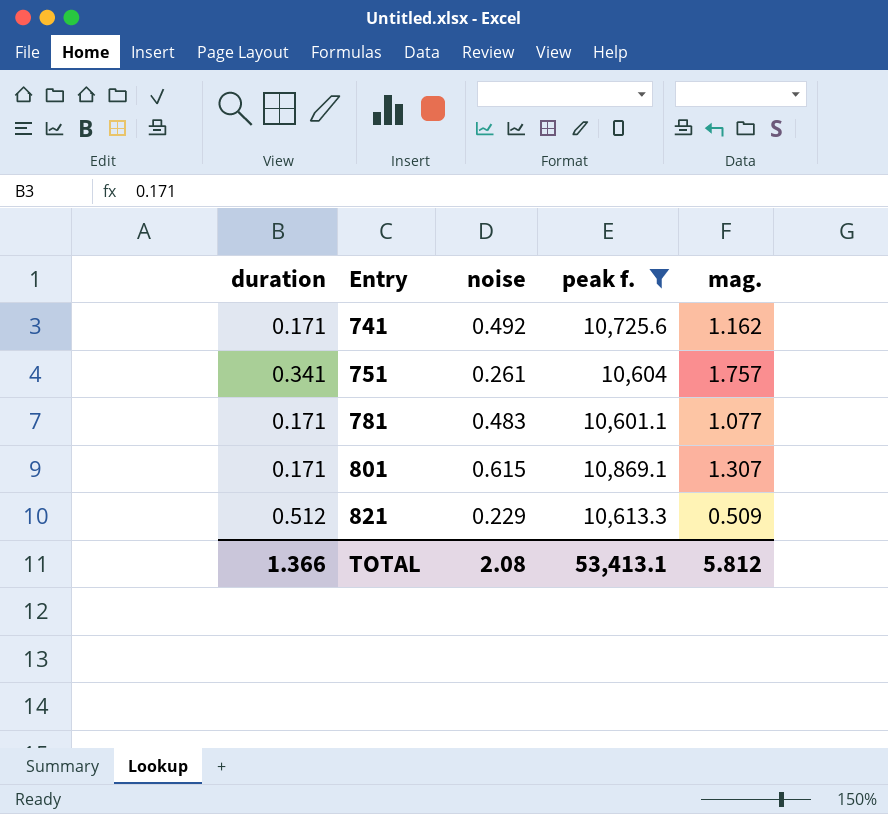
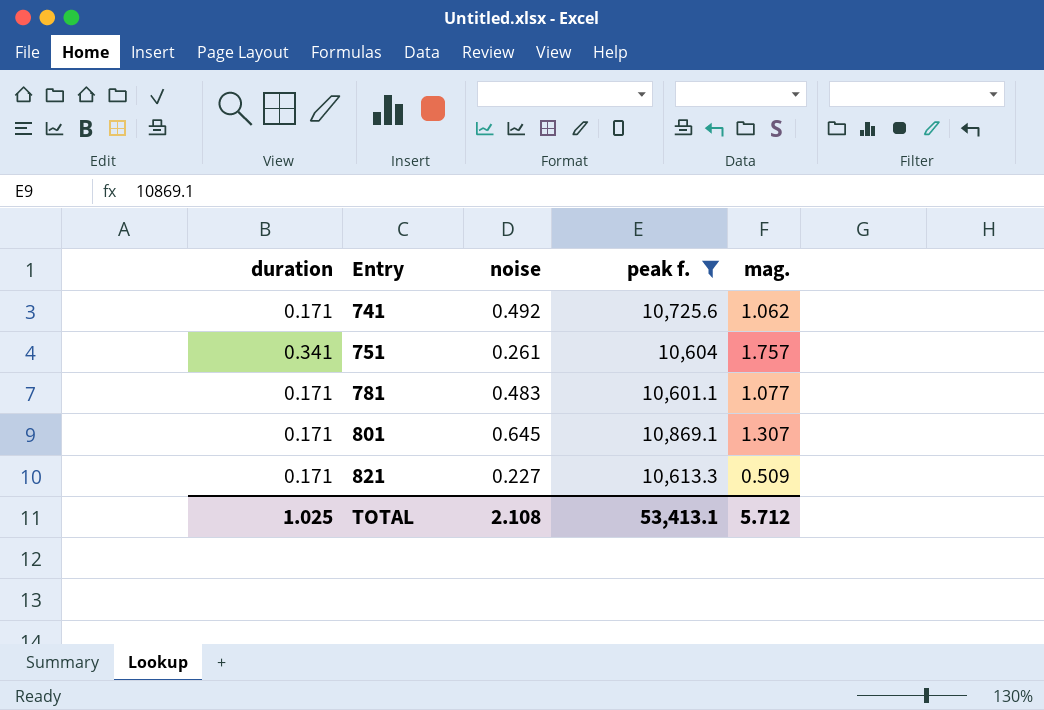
741 | mag.: 1.162 -> 1.062
801 | noise: 0.615 -> 0.645
821 | duration: 0.512 -> 0.171
821 | noise: 0.229 -> 0.227
TOTAL | duration: 1.366 -> 1.025
TOTAL | noise: 2.08 -> 2.108
TOTAL | mag.: 5.812 -> 5.712

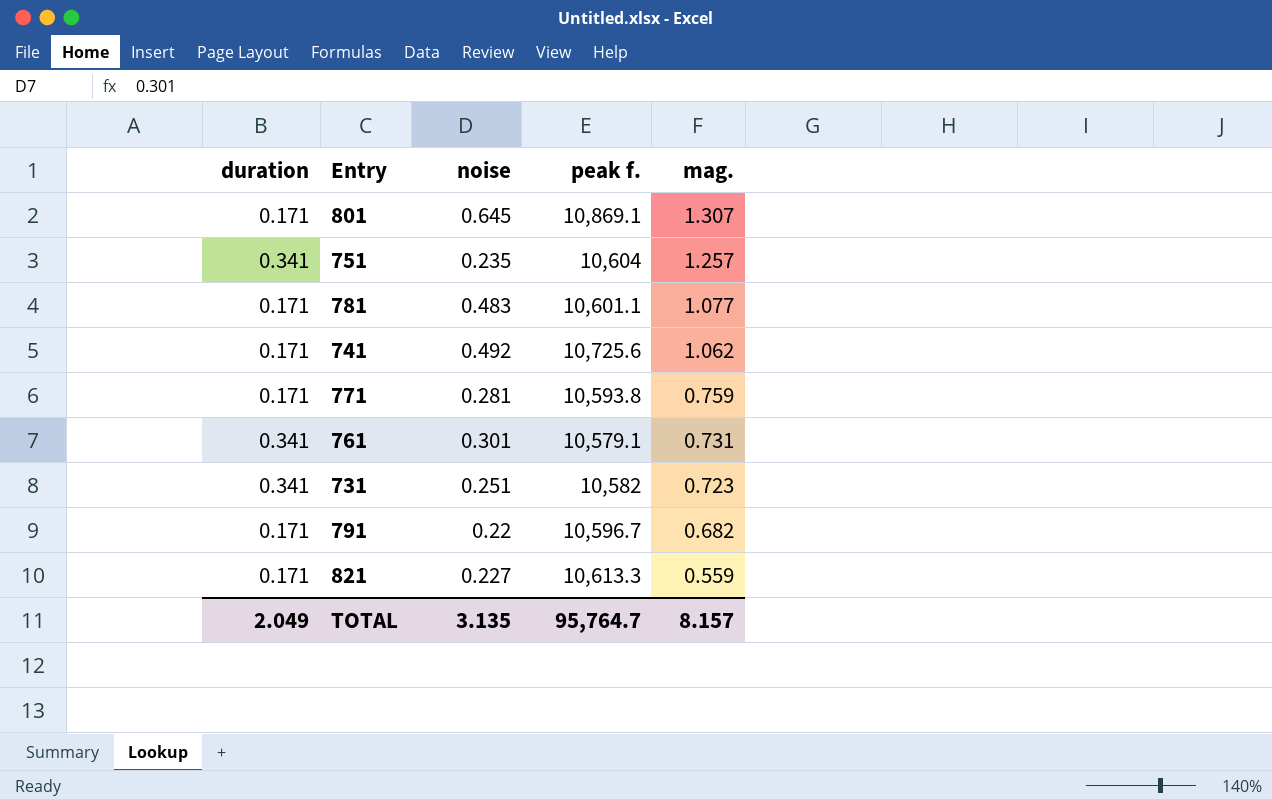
filter: peak f. >= 10,601.1 -> none
row order: Entry ascending -> mag. descending
751 | noise: 0.261 -> 0.235
751 | mag.: 1.757 -> 1.257
821 | mag.: 0.509 -> 0.559
TOTAL | duration: 1.025 -> 2.049
TOTAL | noise: 2.108 -> 3.135
TOTAL | peak f.: 53,413.1 -> 95,764.7
TOTAL | mag.: 5.712 -> 8.157

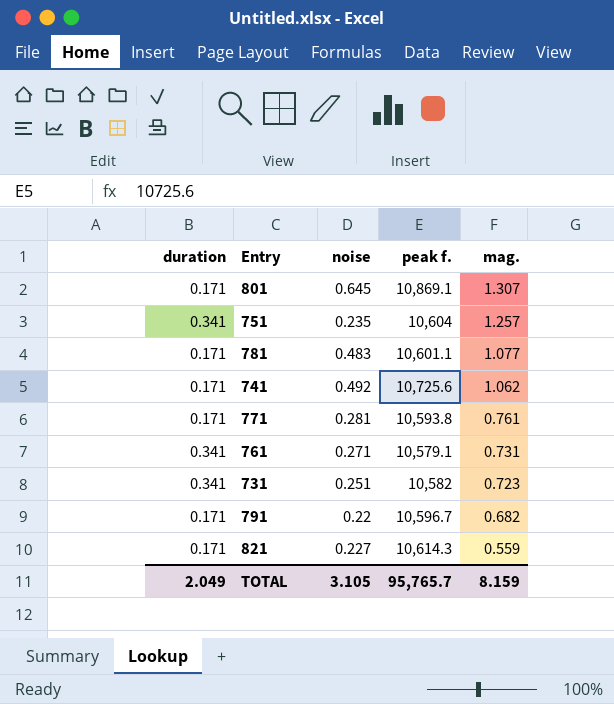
771 | mag.: 0.759 -> 0.761
761 | noise: 0.301 -> 0.271
821 | peak f.: 10,613.3 -> 10,614.3
TOTAL | noise: 3.135 -> 3.105
TOTAL | peak f.: 95,764.7 -> 95,765.7
TOTAL | mag.: 8.157 -> 8.159

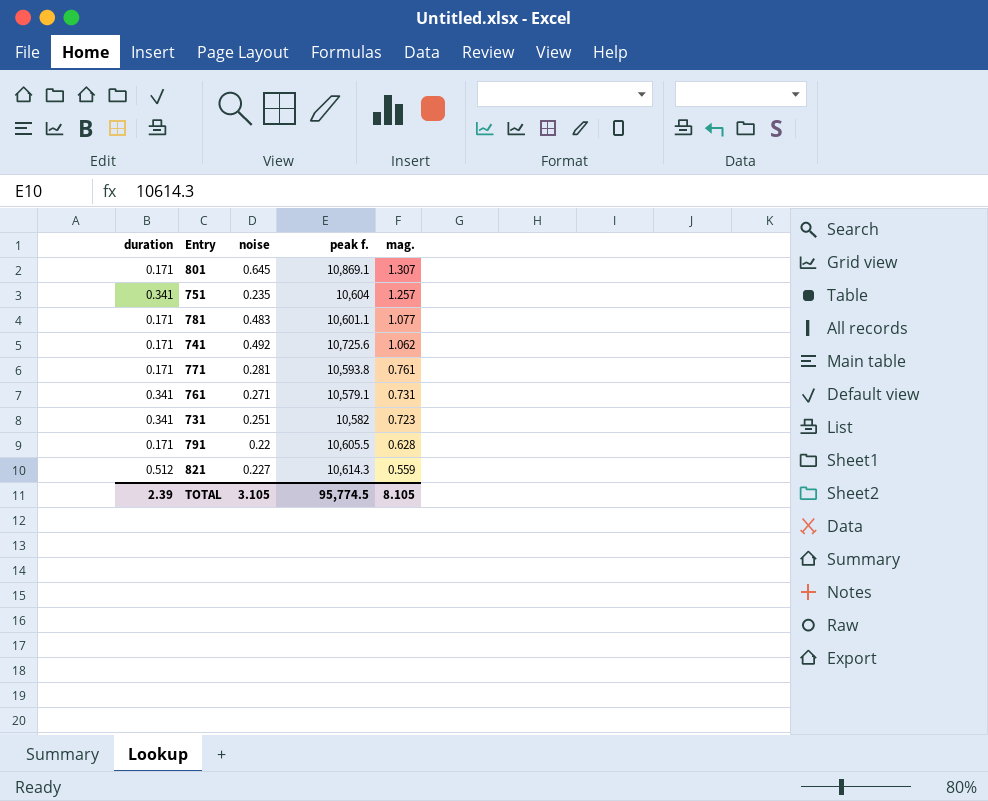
791 | peak f.: 10,596.7 -> 10,605.5
791 | mag.: 0.682 -> 0.628
821 | duration: 0.171 -> 0.512
TOTAL | duration: 2.049 -> 2.39
TOTAL | peak f.: 95,765.7 -> 95,774.5
TOTAL | mag.: 8.159 -> 8.105

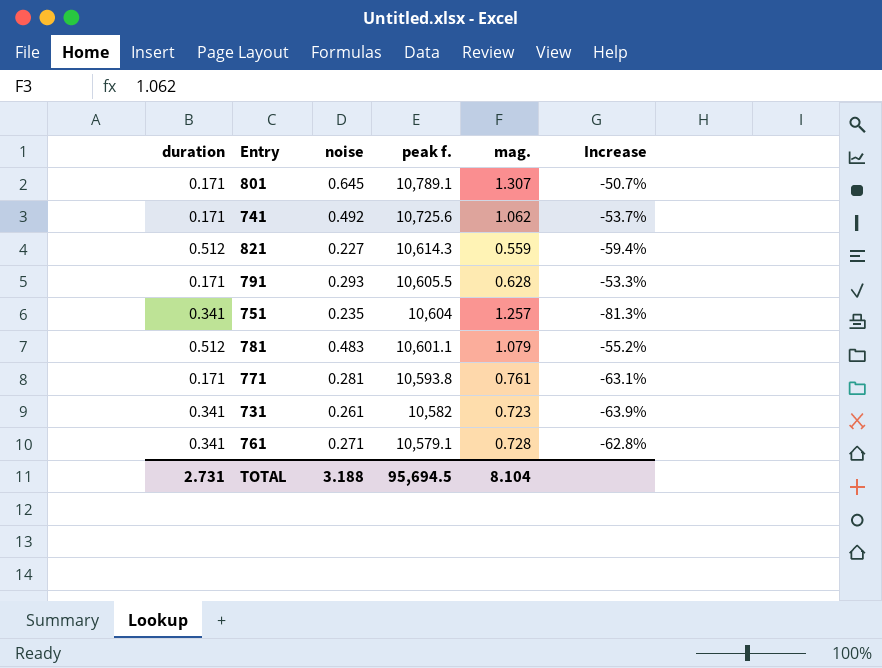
row order: mag. descending -> peak f. descending
column Increase | formula: none -> ([noise] - [mag.]) / [mag.]
801 | peak f.: 10,869.1 -> 10,789.1
791 | noise: 0.22 -> 0.293
781 | duration: 0.171 -> 0.512
781 | mag.: 1.077 -> 1.079
731 | noise: 0.251 -> 0.261
761 | mag.: 0.731 -> 0.728
TOTAL | duration: 2.39 -> 2.731
TOTAL | noise: 3.105 -> 3.188
TOTAL | peak f.: 95,774.5 -> 95,694.5
TOTAL | mag.: 8.105 -> 8.104

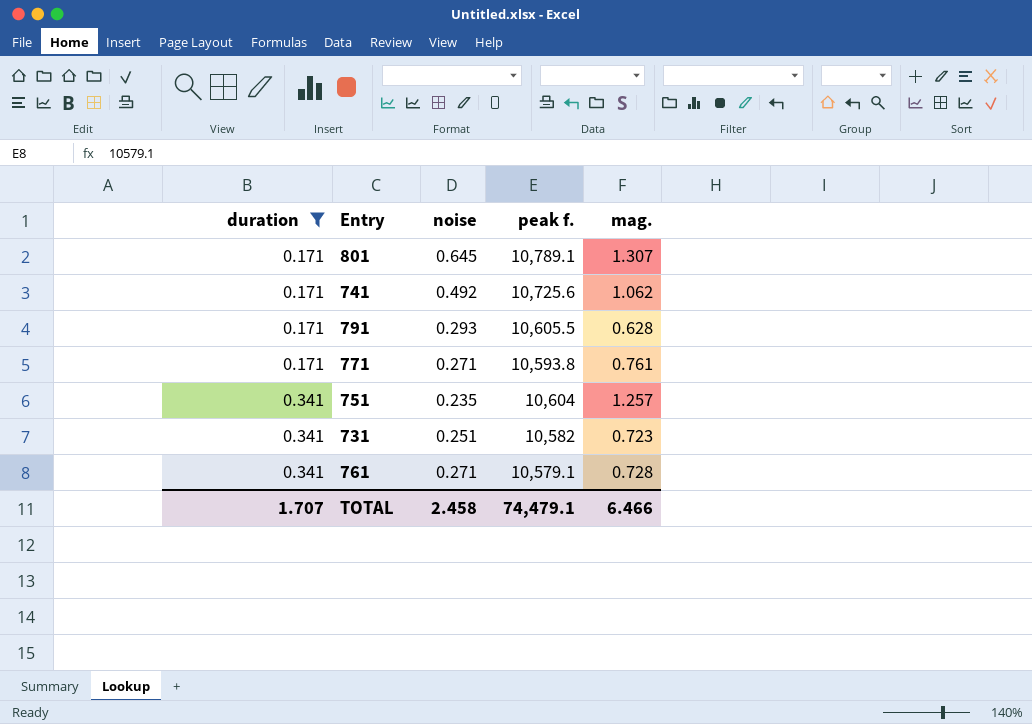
filter: none -> duration != 0.512
row order: peak f. descending -> duration ascending
column Increase | formula: ([noise] - [mag.]) / [mag.] -> none
771 | noise: 0.281 -> 0.271
731 | noise: 0.261 -> 0.251
TOTAL | duration: 2.731 -> 1.707
TOTAL | noise: 3.188 -> 2.458
TOTAL | peak f.: 95,694.5 -> 74,479.1
TOTAL | mag.: 8.104 -> 6.466

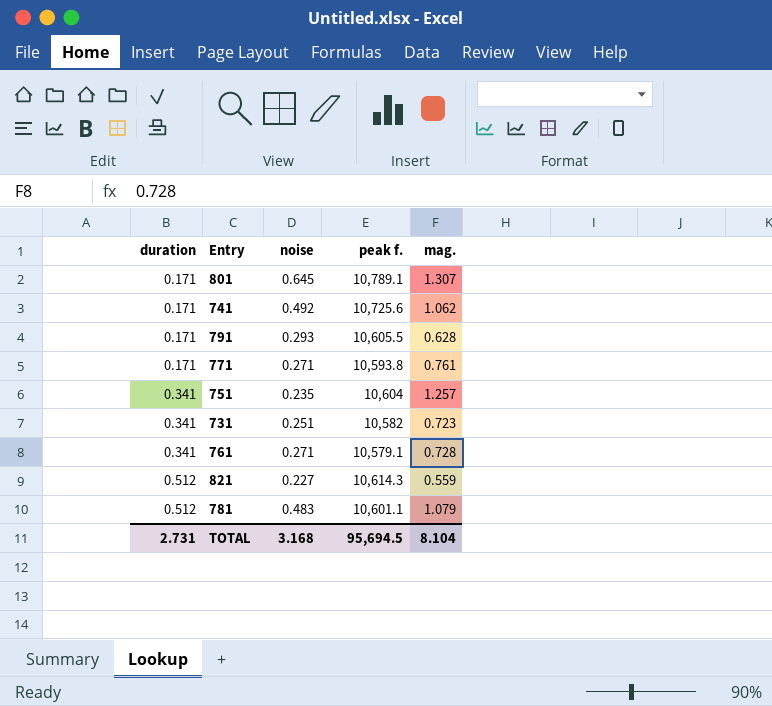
filter: duration != 0.512 -> none
TOTAL | duration: 1.707 -> 2.731
TOTAL | noise: 2.458 -> 3.168
TOTAL | peak f.: 74,479.1 -> 95,694.5
TOTAL | mag.: 6.466 -> 8.104

